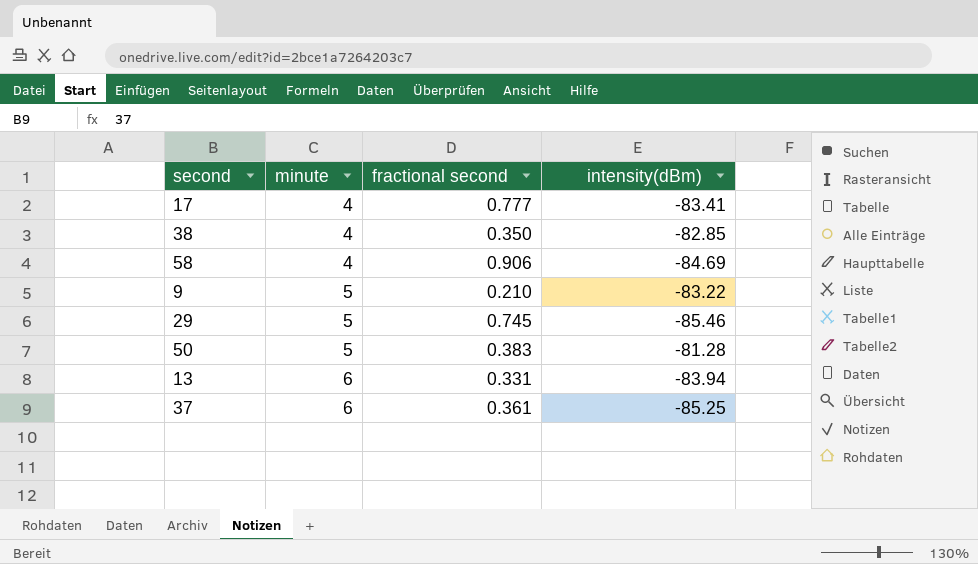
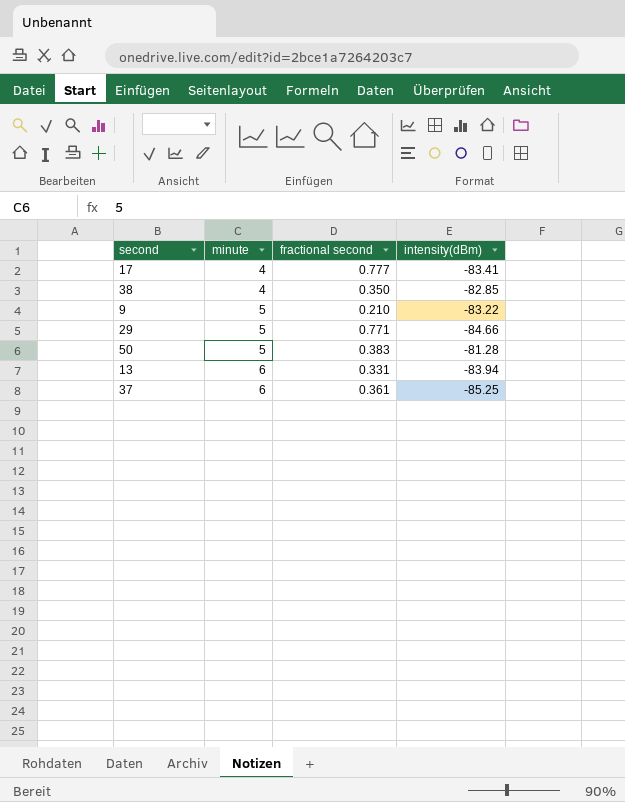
row 58: 4 | 0.906 | -84.69 -> none
29 | fractional second: 0.745 -> 0.771
29 | intensity(dBm): -85.46 -> -84.66

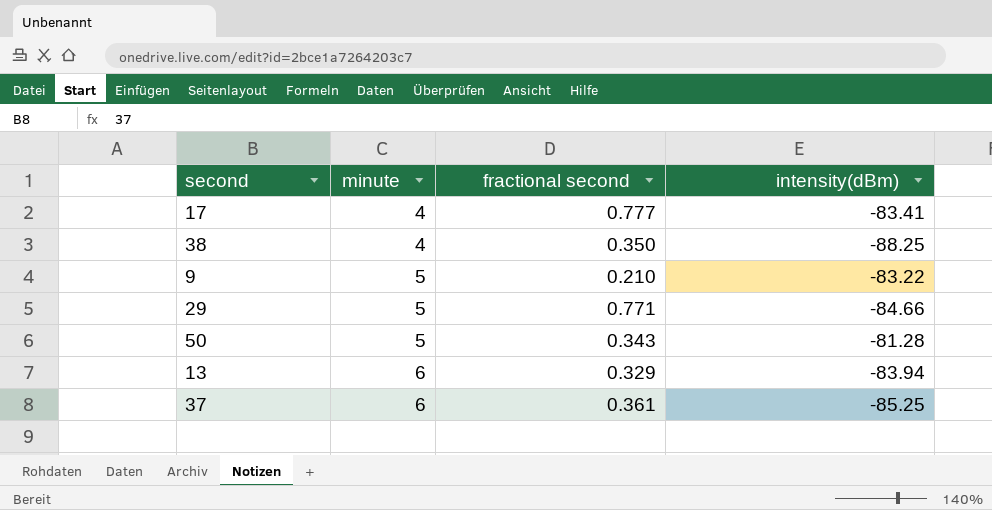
38 | intensity(dBm): -82.85 -> -88.25
50 | fractional second: 0.383 -> 0.343
13 | fractional second: 0.331 -> 0.329

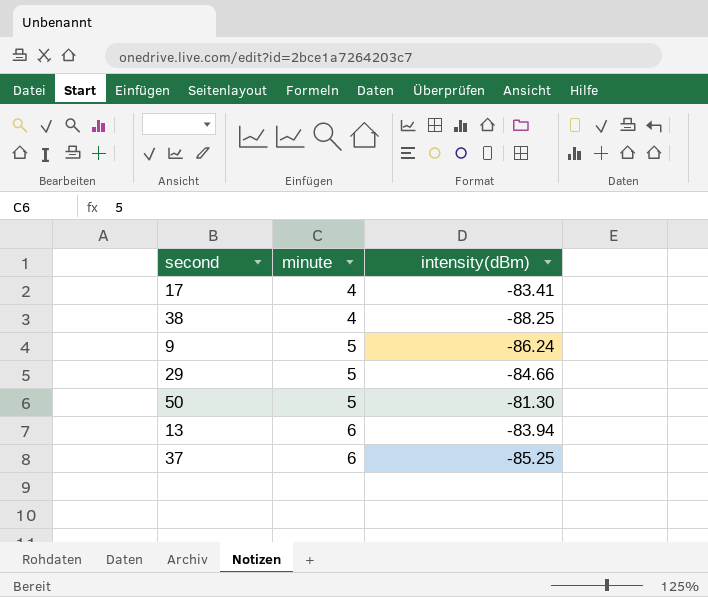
column fractional second | position: 3 -> none
9 | intensity(dBm): -83.22 -> -86.24
50 | intensity(dBm): -81.28 -> -81.30

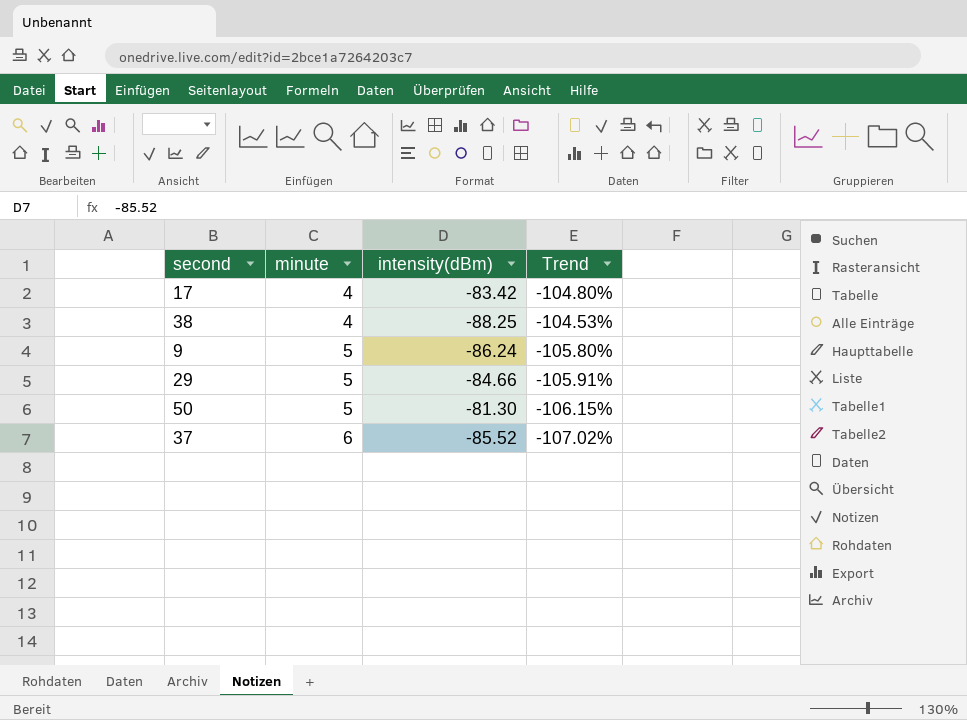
column Trend | formula: none -> ([minute] - [intensity(dBm)]) / [intensity(dBm)]
row 13: 6 | -83.94 -> none
17 | intensity(dBm): -83.41 -> -83.42
37 | intensity(dBm): -85.25 -> -85.52

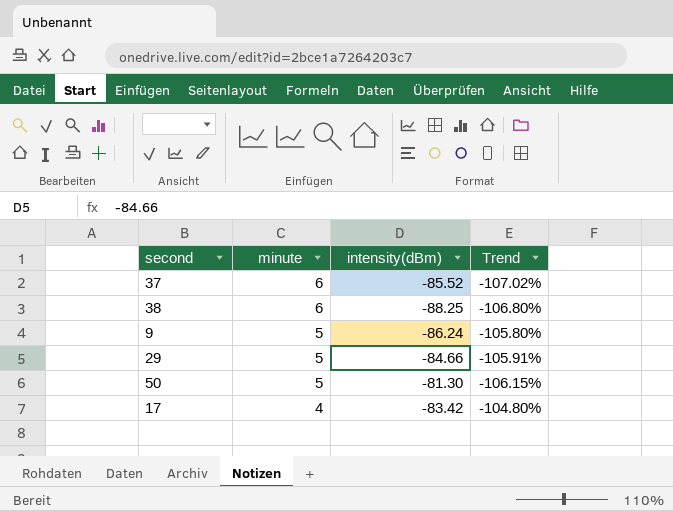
row order: minute ascending -> minute descending
38 | minute: 4 -> 6
38 | Trend: -104.53% -> -106.80%

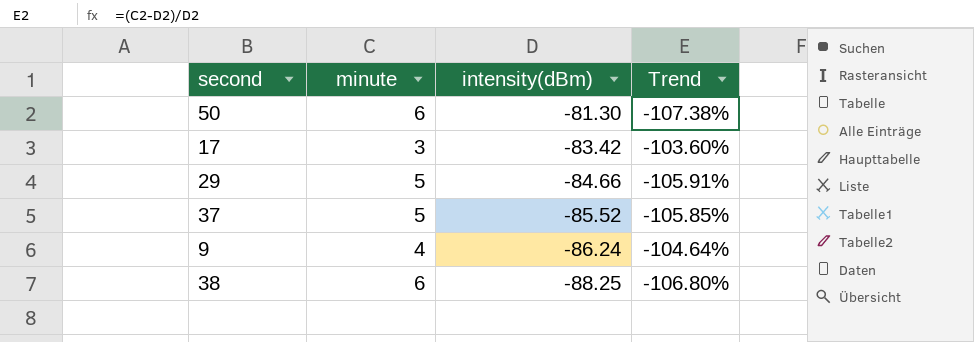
row order: minute descending -> intensity(dBm) descending
50 | minute: 5 -> 6
50 | Trend: -106.15% -> -107.38%
17 | minute: 4 -> 3
17 | Trend: -104.80% -> -103.60%
37 | minute: 6 -> 5
37 | Trend: -107.02% -> -105.85%
9 | minute: 5 -> 4
9 | Trend: -105.80% -> -104.64%

